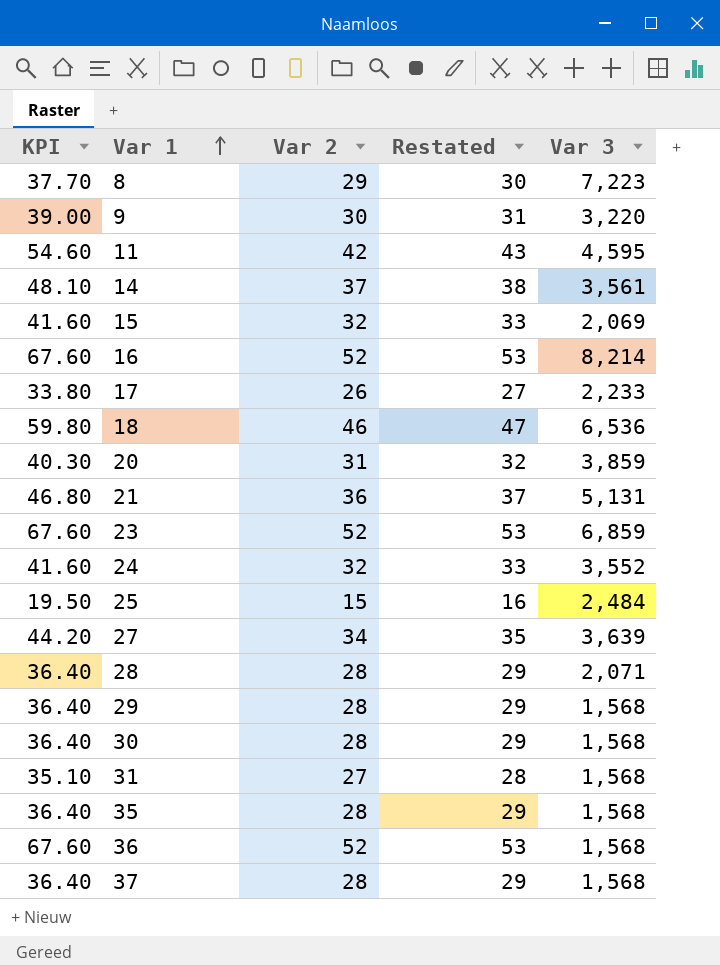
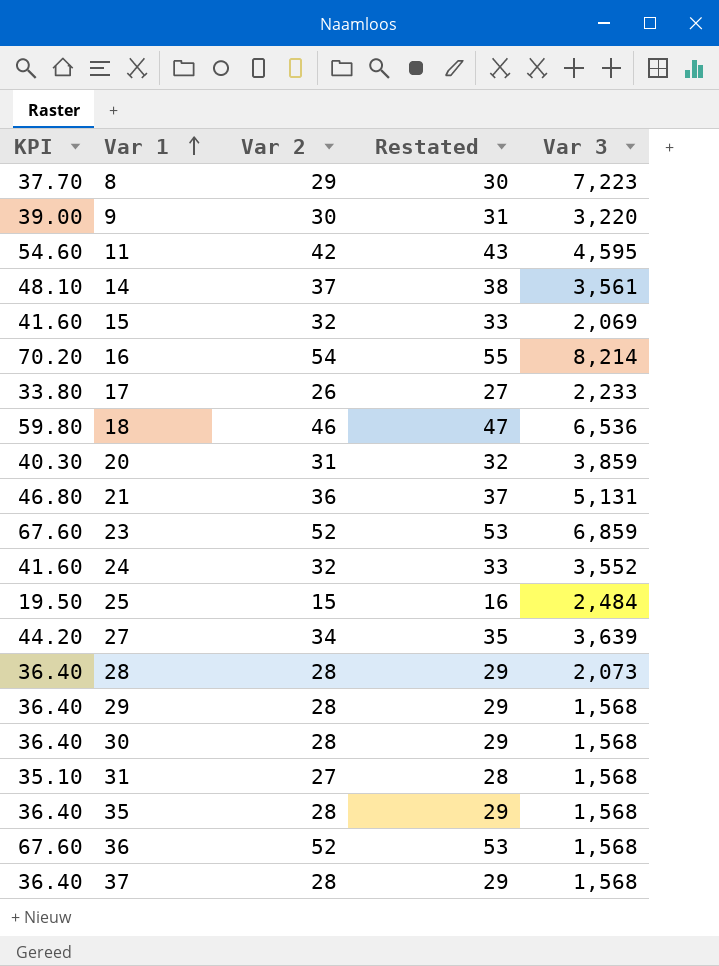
16 | KPI: 67.60 -> 70.20
16 | Var 2: 52 -> 54
16 | Restated: 53 -> 55
28 | Var 3: 2,071 -> 2,073

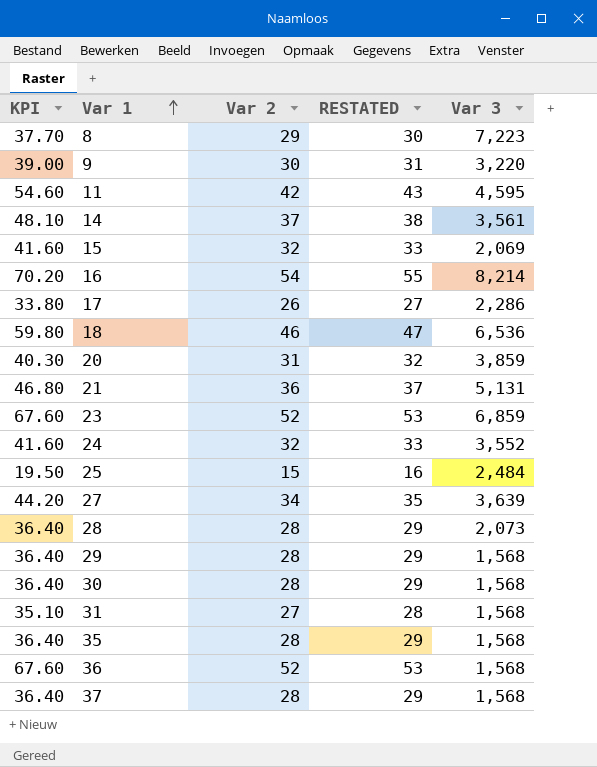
column name: Restated -> RESTATED
17 | Var 3: 2,233 -> 2,286

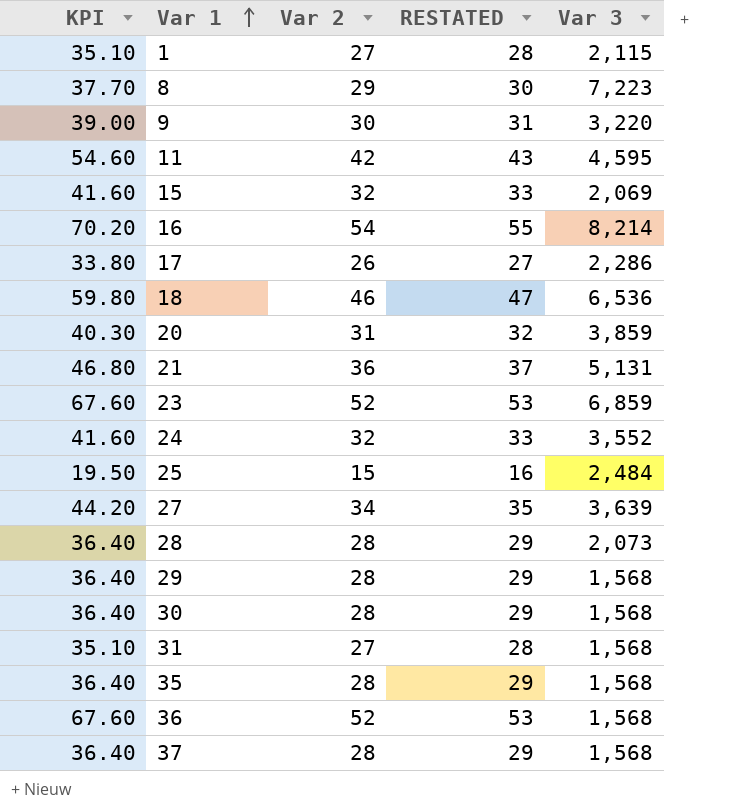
row 14: 48.10 | 37 | 38 | 3,561 -> none
row 1: none -> 35.10 | 27 | 28 | 2,115

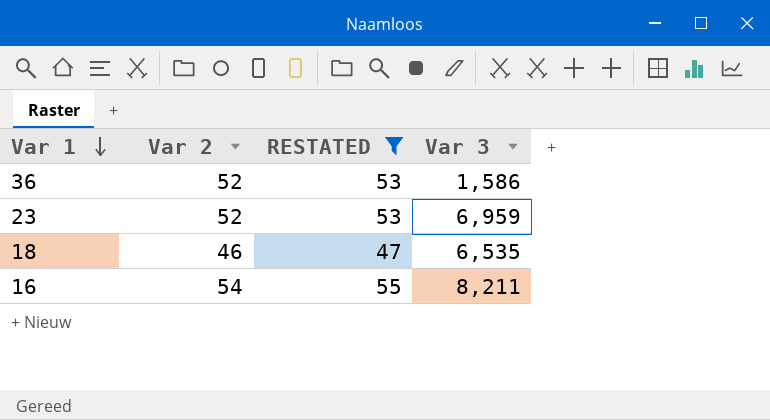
filter: none -> RESTATED >= 47
row order: Var 1 ascending -> Var 1 descending
column KPI | formula: [Var 2] * 1.3 -> none
36 | Var 3: 1,568 -> 1,586
23 | Var 3: 6,859 -> 6,959
18 | Var 3: 6,536 -> 6,535
16 | Var 3: 8,214 -> 8,211

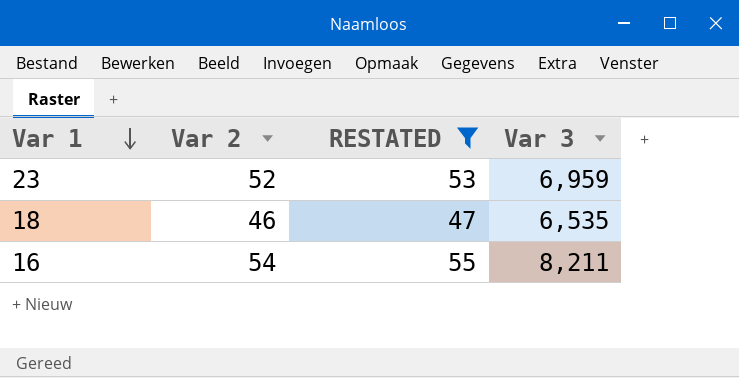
row 36: 52 | 53 | 1,586 -> none

